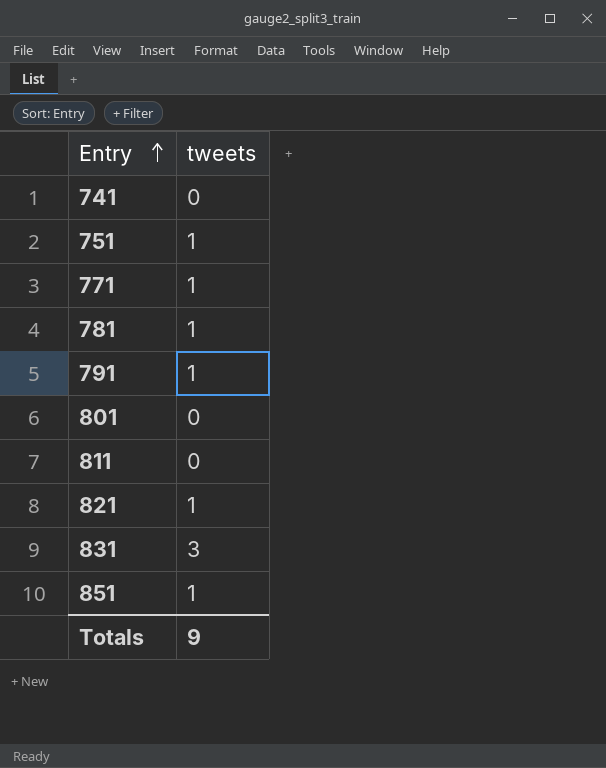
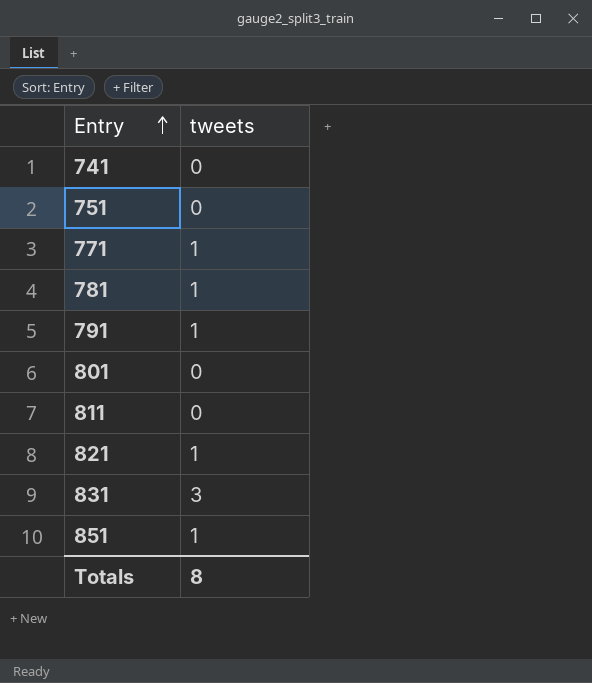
751 | tweets: 1 -> 0
Totals | tweets: 9 -> 8

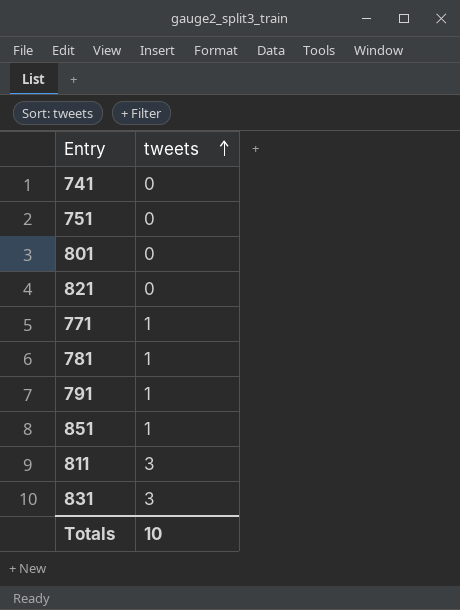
row order: Entry ascending -> tweets ascending
821 | tweets: 1 -> 0
811 | tweets: 0 -> 3
Totals | tweets: 8 -> 10

